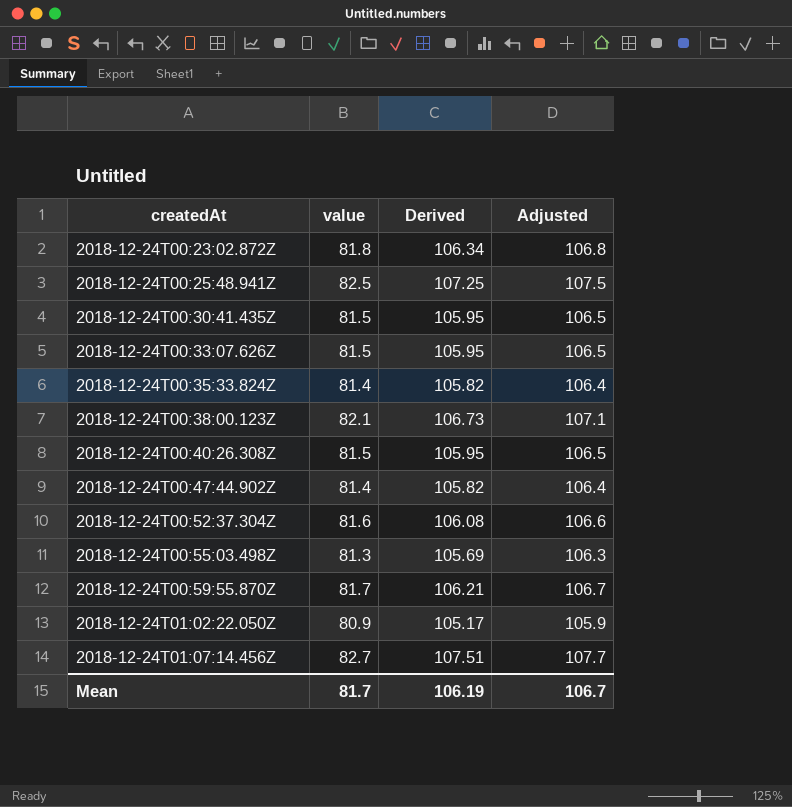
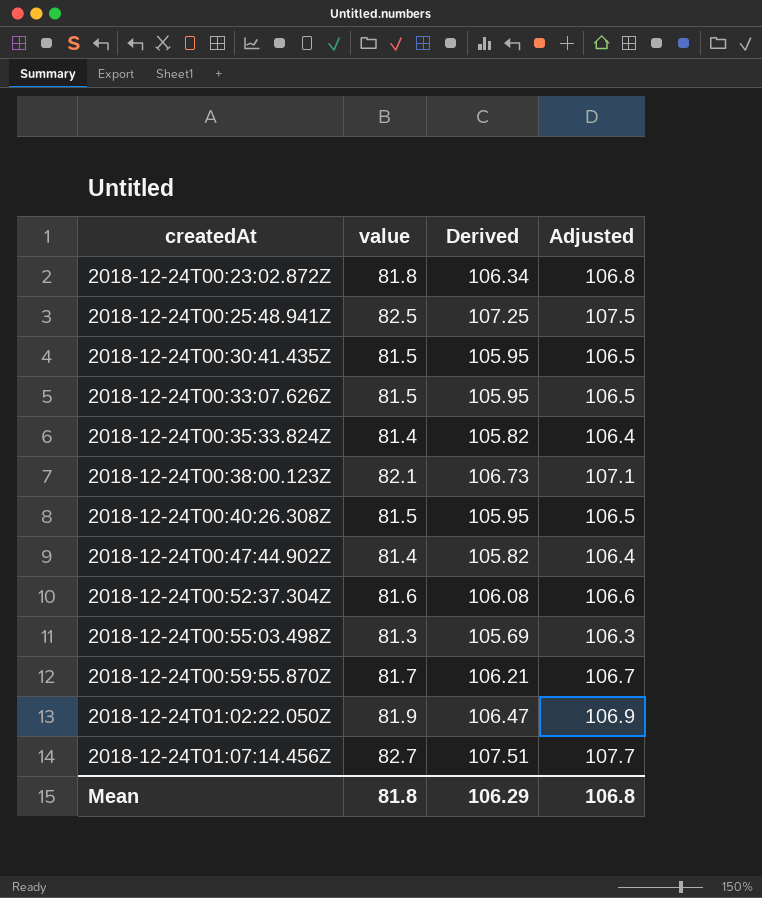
2018-12-24T01:02:22.050Z | value: 80.9 -> 81.9
2018-12-24T01:02:22.050Z | Derived: 105.17 -> 106.47
2018-12-24T01:02:22.050Z | Adjusted: 105.9 -> 106.9
Mean | value: 81.7 -> 81.8
Mean | Derived: 106.19 -> 106.29
Mean | Adjusted: 106.7 -> 106.8

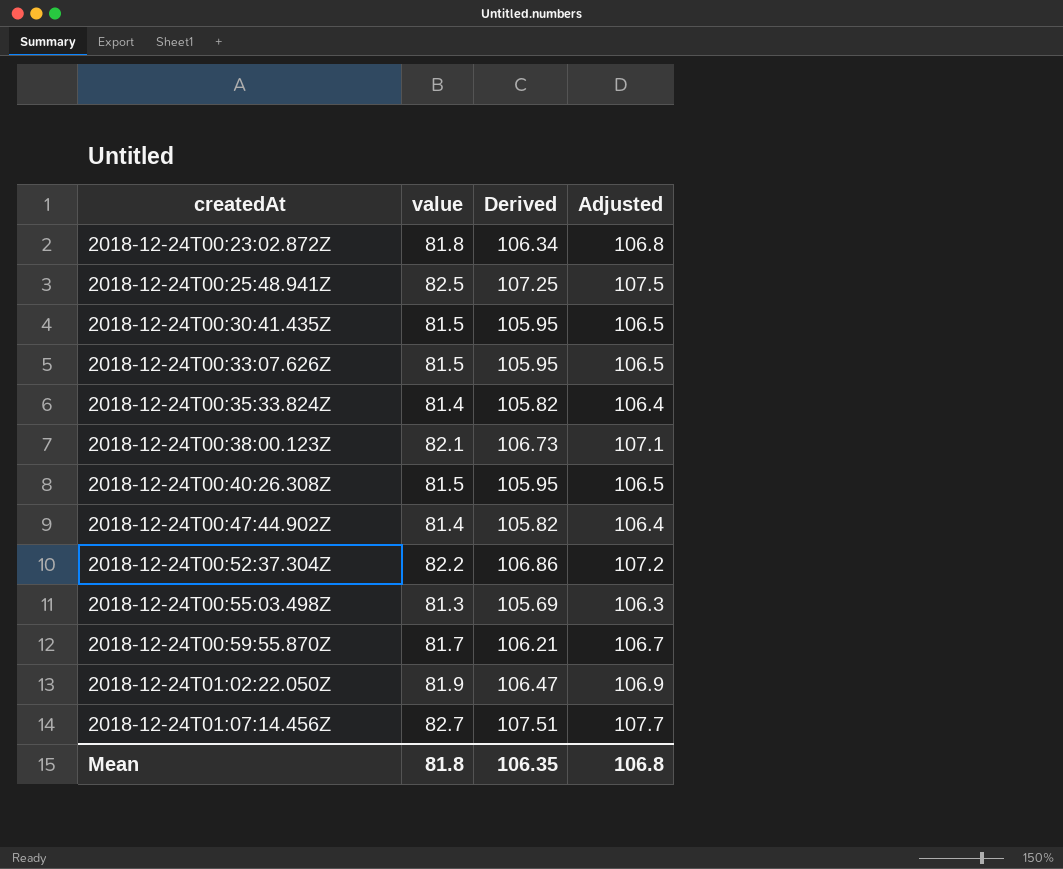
2018-12-24T00:52:37.304Z | value: 81.6 -> 82.2
2018-12-24T00:52:37.304Z | Derived: 106.08 -> 106.86
2018-12-24T00:52:37.304Z | Adjusted: 106.6 -> 107.2
Mean | Derived: 106.29 -> 106.35

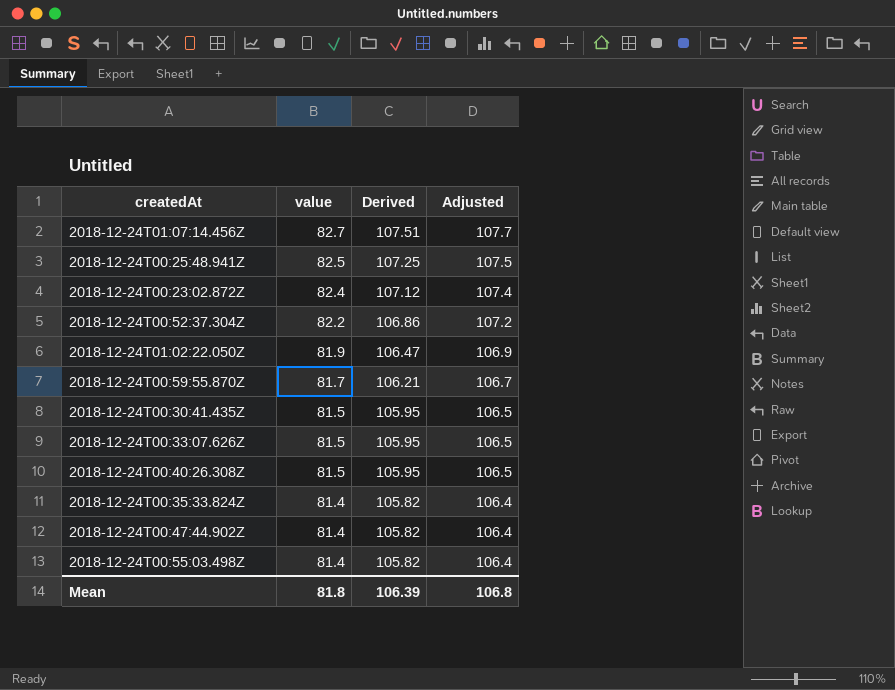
row order: createdAt ascending -> value descending
row 2018-12-24T00:38:00.123Z: 82.1 | 106.73 | 107.1 -> none
2018-12-24T00:23:02.872Z | value: 81.8 -> 82.4
2018-12-24T00:23:02.872Z | Derived: 106.34 -> 107.12
2018-12-24T00:23:02.872Z | Adjusted: 106.8 -> 107.4
2018-12-24T00:55:03.498Z | value: 81.3 -> 81.4
2018-12-24T00:55:03.498Z | Derived: 105.69 -> 105.82
2018-12-24T00:55:03.498Z | Adjusted: 106.3 -> 106.4
Mean | Derived: 106.35 -> 106.39

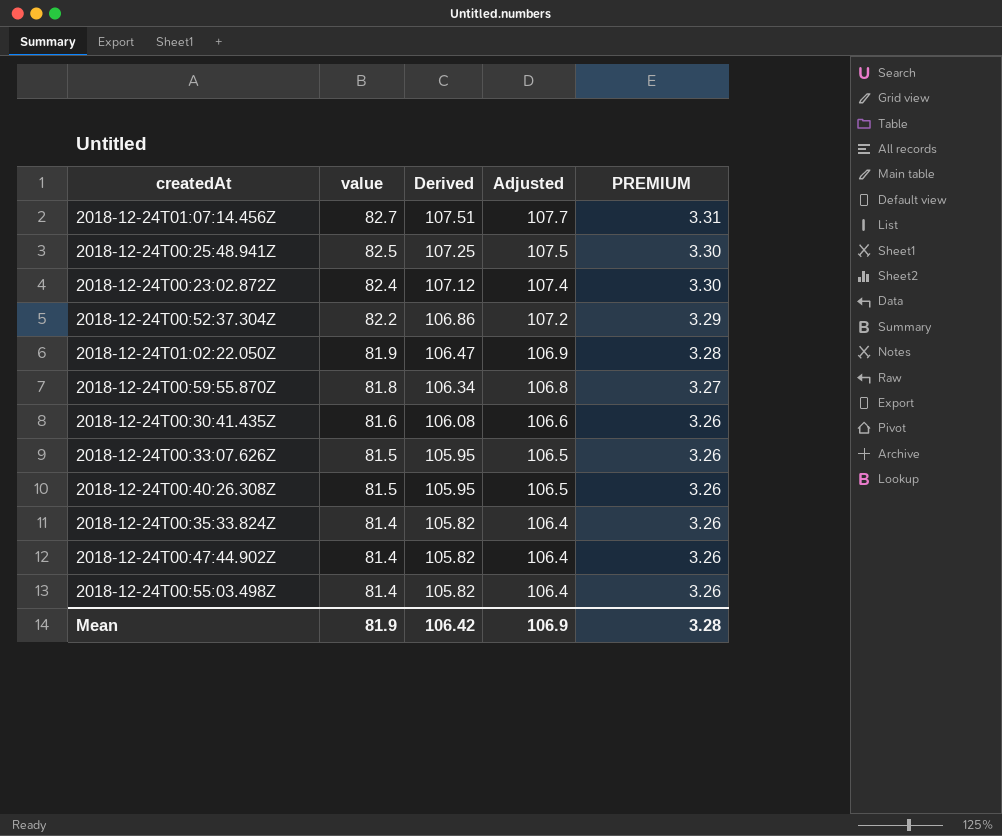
column PREMIUM | formula: none -> [value] * 0.04
2018-12-24T00:59:55.870Z | value: 81.7 -> 81.8
2018-12-24T00:59:55.870Z | Derived: 106.21 -> 106.34
2018-12-24T00:59:55.870Z | Adjusted: 106.7 -> 106.8
2018-12-24T00:30:41.435Z | value: 81.5 -> 81.6
2018-12-24T00:30:41.435Z | Derived: 105.95 -> 106.08
2018-12-24T00:30:41.435Z | Adjusted: 106.5 -> 106.6
Mean | value: 81.8 -> 81.9
Mean | Derived: 106.39 -> 106.42
Mean | Adjusted: 106.8 -> 106.9

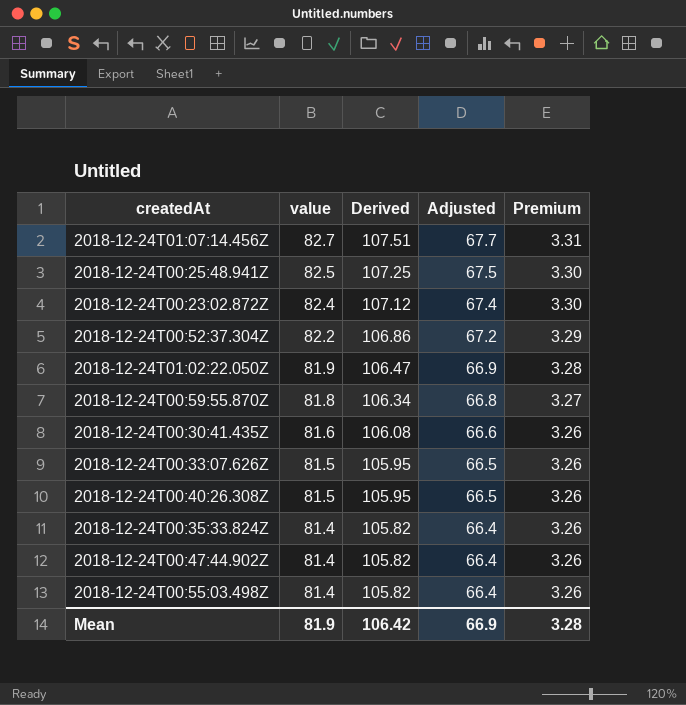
column Adjusted | formula: [value] + 25 -> [value] - 15
column name: PREMIUM -> Premium
Mean | Adjusted: 106.9 -> 66.9

